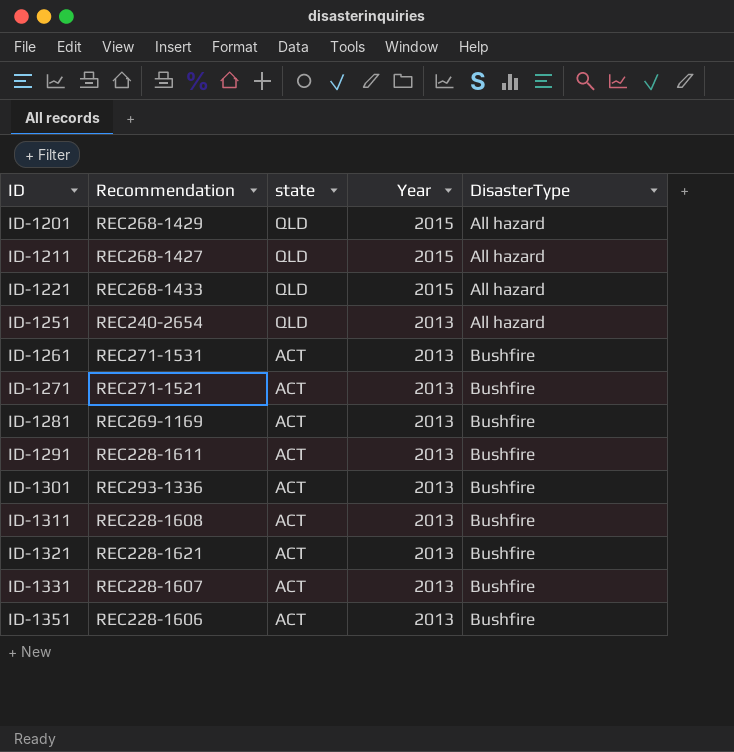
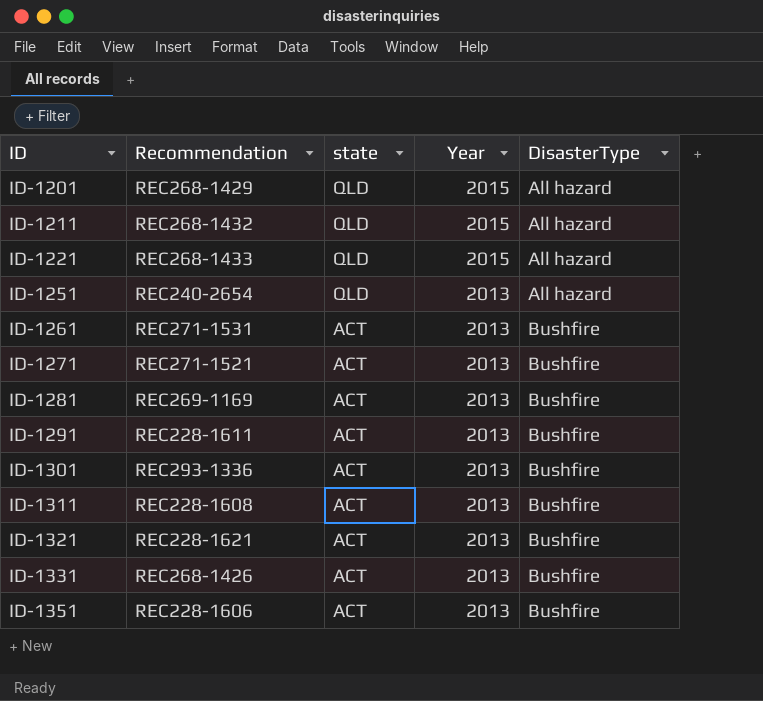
ID-1211 | Recommendation: REC268-1427 -> REC268-1432
ID-1331 | Recommendation: REC228-1607 -> REC268-1426

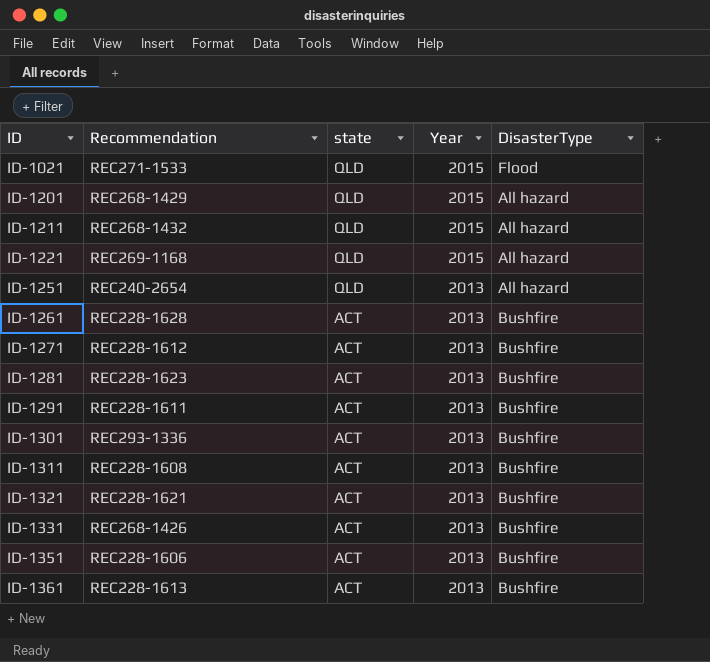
row ID-1021: none -> REC271-1533 | QLD | 2015 | Flood
ID-1221 | Recommendation: REC268-1433 -> REC269-1168
ID-1261 | Recommendation: REC271-1531 -> REC228-1628
ID-1271 | Recommendation: REC271-1521 -> REC228-1612
ID-1281 | Recommendation: REC269-1169 -> REC228-1623
row ID-1361: none -> REC228-1613 | ACT | 2013 | Bushfire

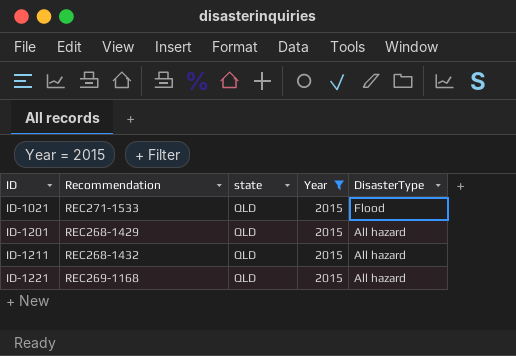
filter: none -> Year = 2015

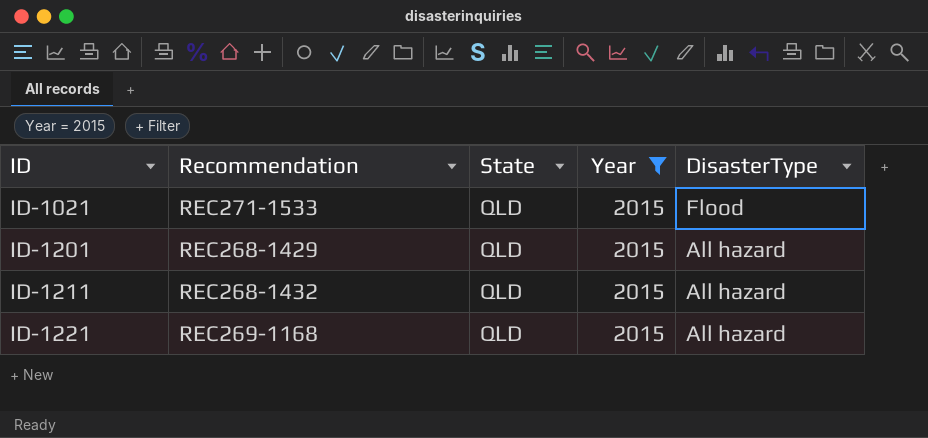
column name: state -> State

